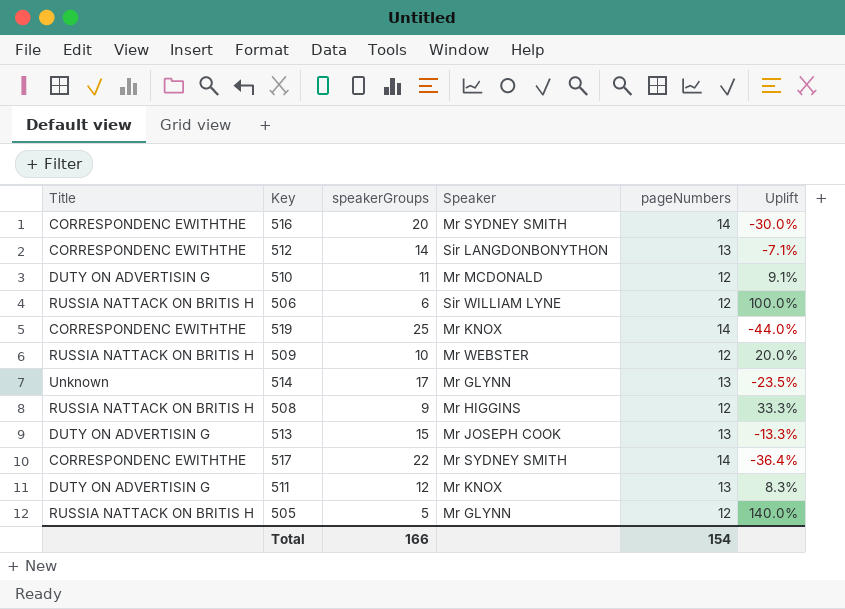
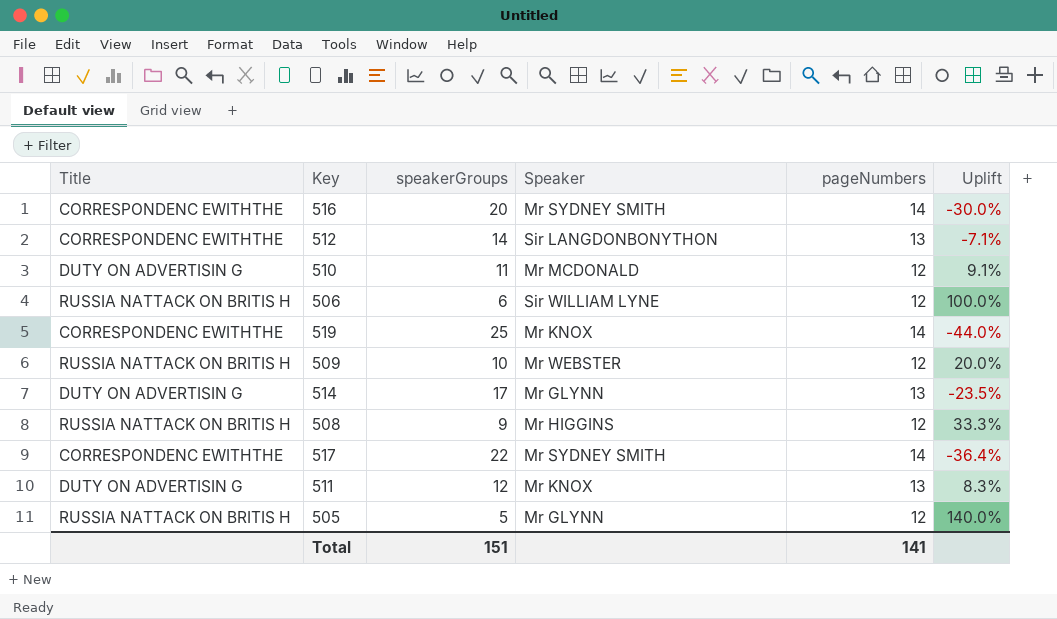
row 513: DUTY ON ADVERTISIN G | 15 | Mr JOSEPH COOK | 13 | -13.3% -> none
514 | Title: Unknown -> DUTY ON ADVERTISIN G
Total | speakerGroups: 166 -> 151
Total | pageNumbers: 154 -> 141

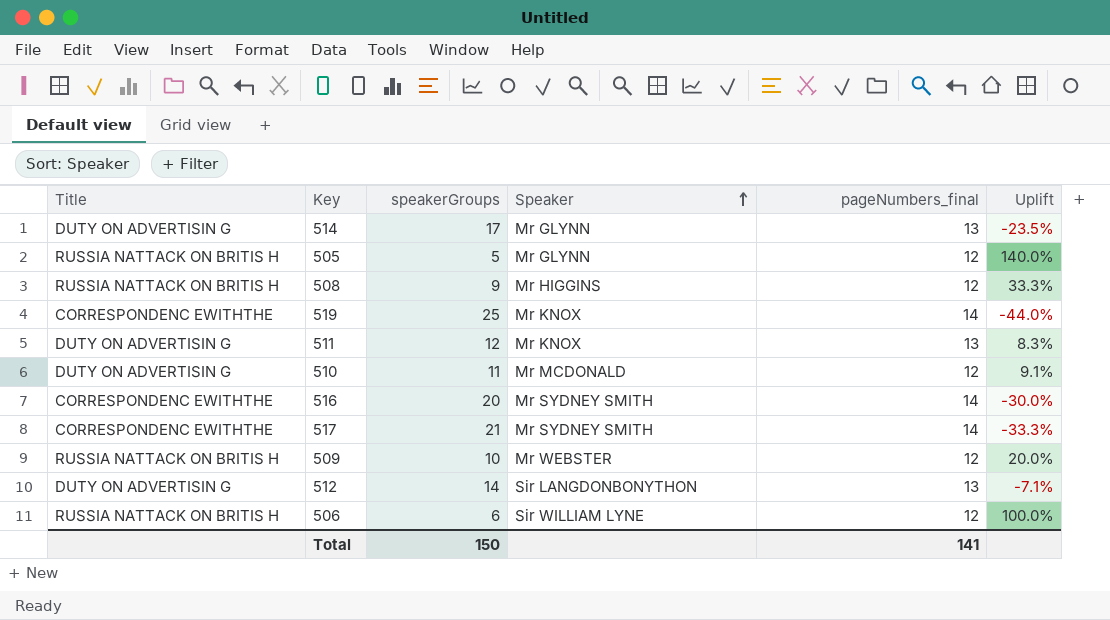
row order: none -> Speaker ascending
column name: pageNumbers -> pageNumbers_final
517 | speakerGroups: 22 -> 21
517 | Uplift: -36.4% -> -33.3%
512 | Title: CORRESPONDENC EWITHTHE -> DUTY ON ADVERTISIN G
Total | speakerGroups: 151 -> 150

